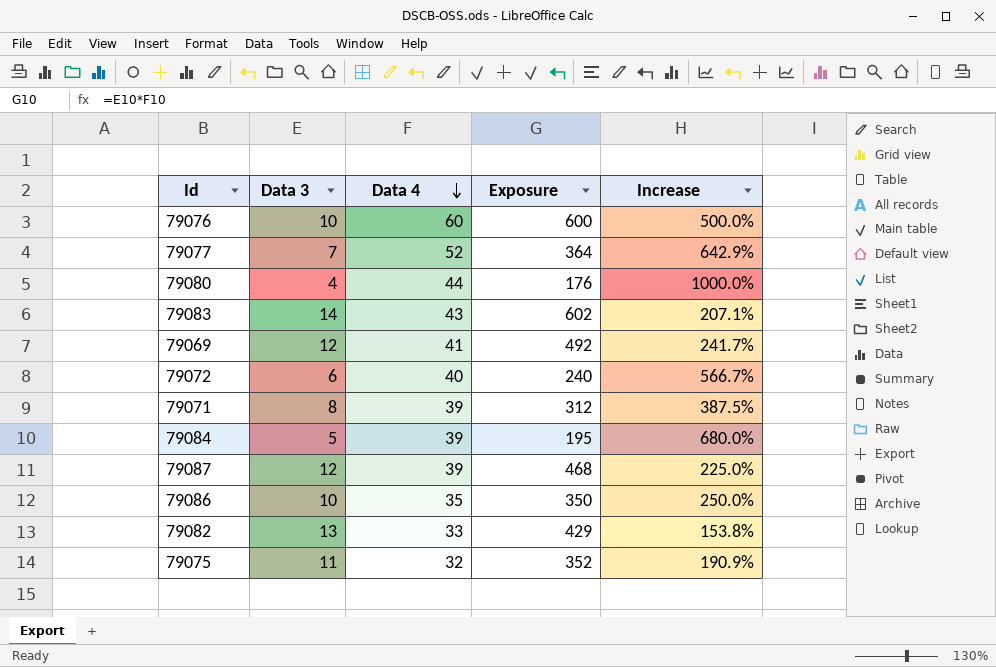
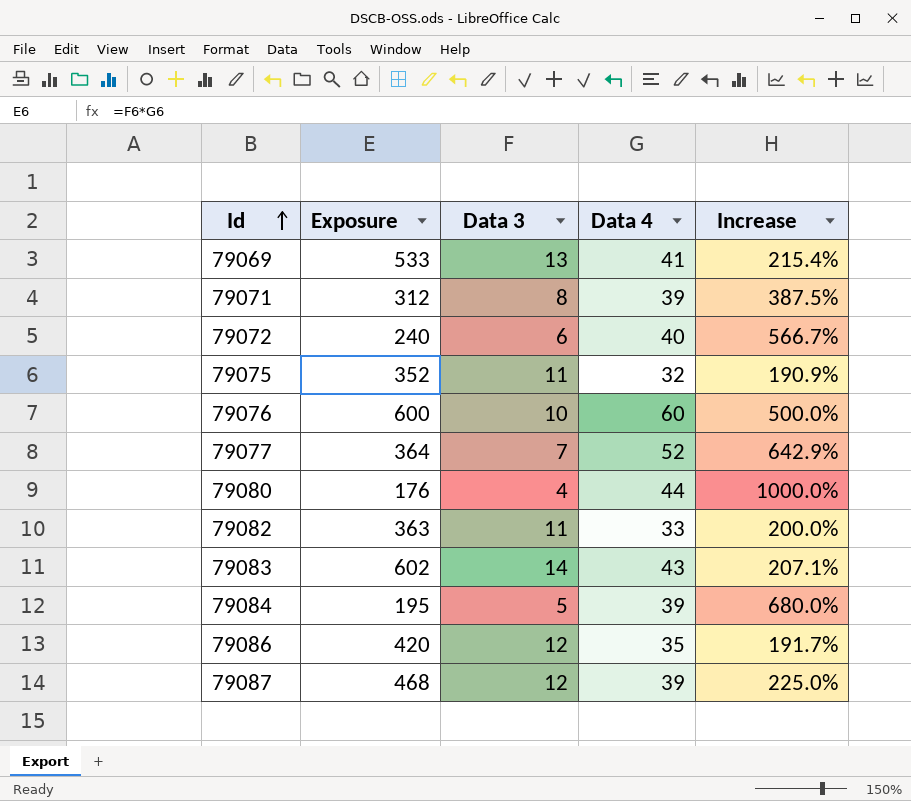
row order: Data 4 descending -> Id ascending
column Exposure | position: 4 -> 2
79069 | Exposure: 492 -> 533
79069 | Data 3: 12 -> 13
79069 | Increase: 241.7% -> 215.4%
79082 | Exposure: 429 -> 363
79082 | Data 3: 13 -> 11
79082 | Increase: 153.8% -> 200.0%
79086 | Exposure: 350 -> 420
79086 | Data 3: 10 -> 12
79086 | Increase: 250.0% -> 191.7%

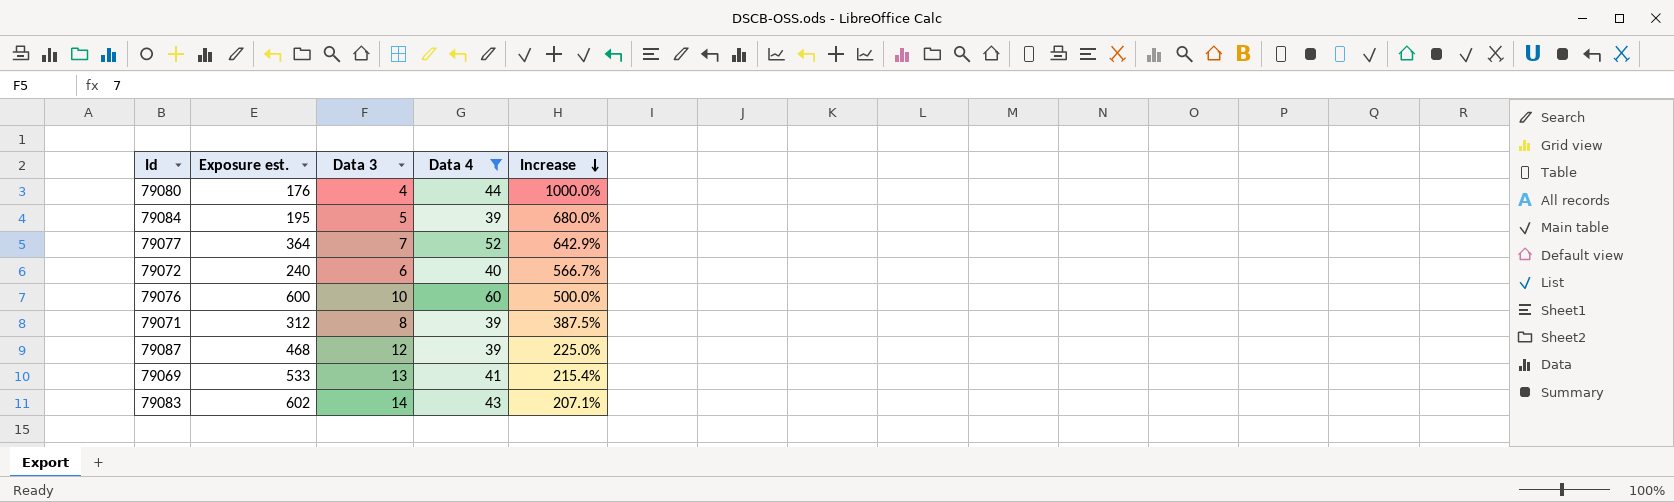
filter: none -> Data 4 >= 39
row order: Id ascending -> Increase descending
column name: Exposure -> Exposure est.

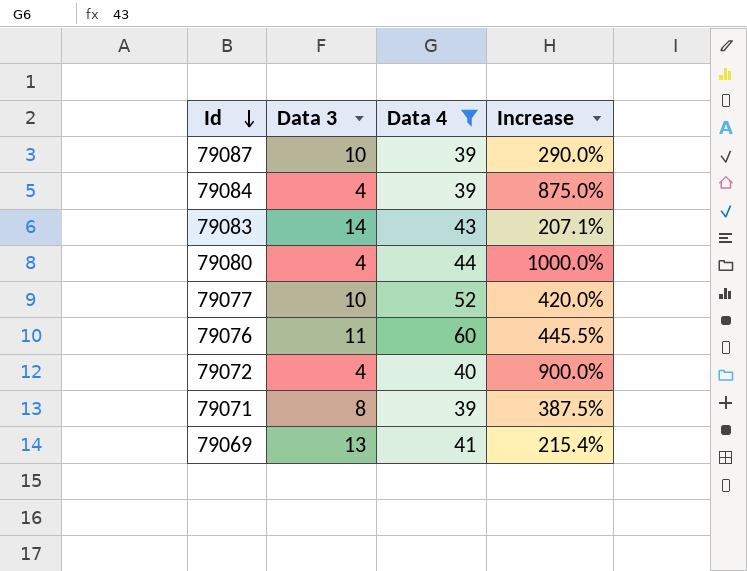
row order: Increase descending -> Id descending
column Exposure est. | formula: [Data 3] * [Data 4] -> none
79087 | Data 3: 12 -> 10
79087 | Increase: 225.0% -> 290.0%
79084 | Data 3: 5 -> 4
79084 | Increase: 680.0% -> 875.0%
79077 | Data 3: 7 -> 10
79077 | Increase: 642.9% -> 420.0%
79076 | Data 3: 10 -> 11
79076 | Increase: 500.0% -> 445.5%
79072 | Data 3: 6 -> 4
79072 | Increase: 566.7% -> 900.0%

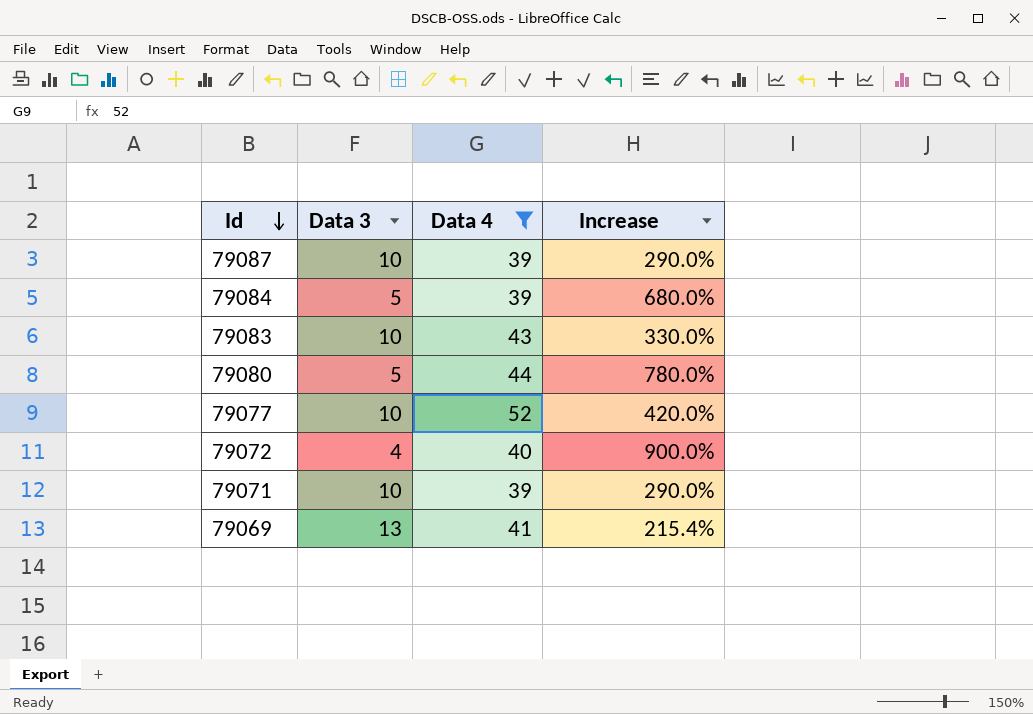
row 79076: 11 | 60 | 445.5% -> none
79084 | Data 3: 4 -> 5
79084 | Increase: 875.0% -> 680.0%
79083 | Data 3: 14 -> 10
79083 | Increase: 207.1% -> 330.0%
79080 | Data 3: 4 -> 5
79080 | Increase: 1000.0% -> 780.0%
79071 | Data 3: 8 -> 10
79071 | Increase: 387.5% -> 290.0%

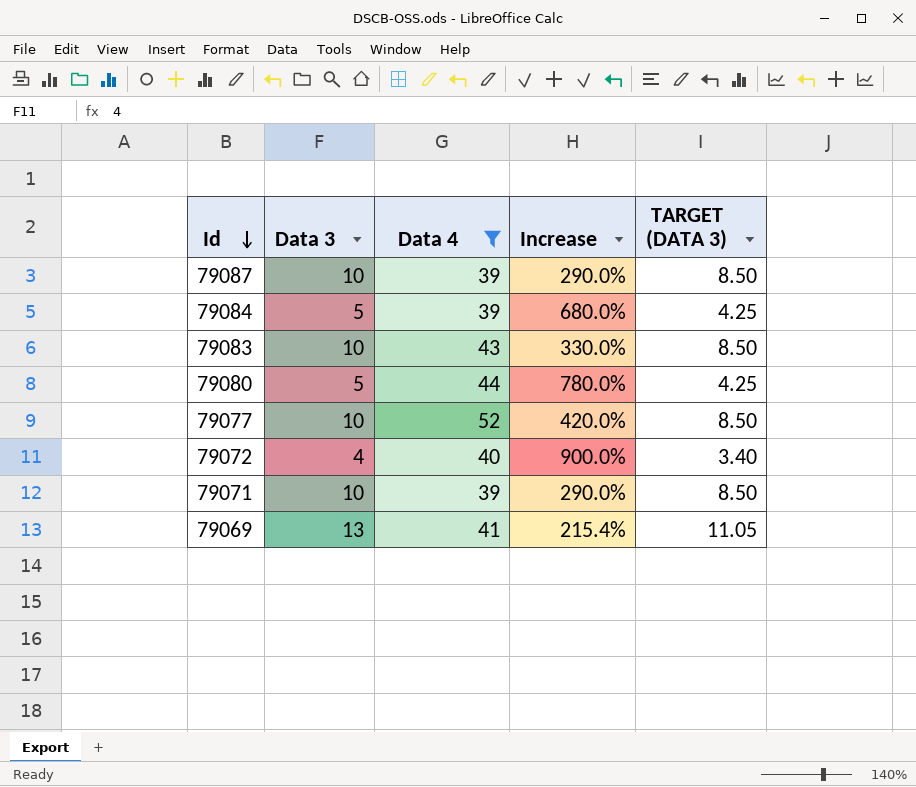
column TARGET (DATA 3) | formula: none -> [Data 3] * 0.85

